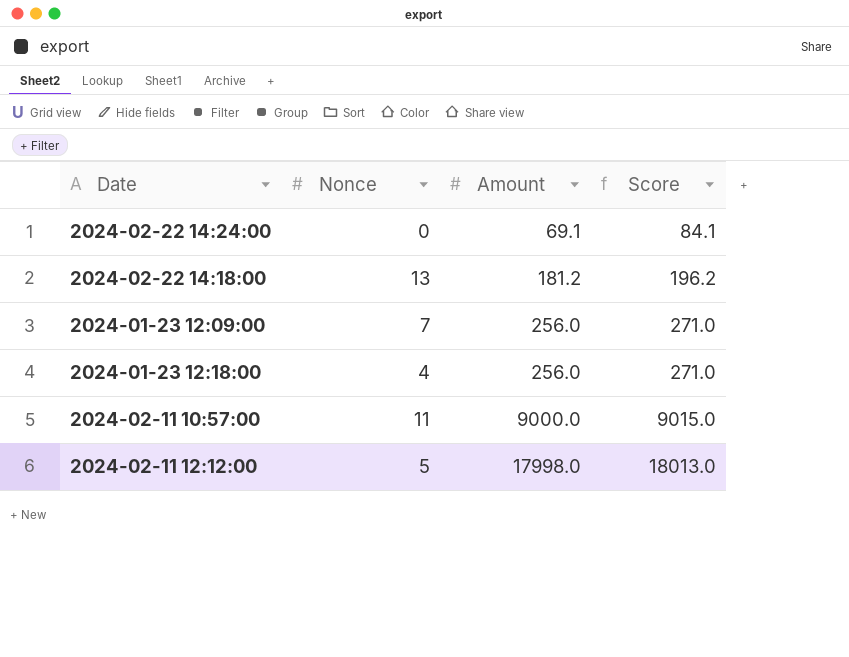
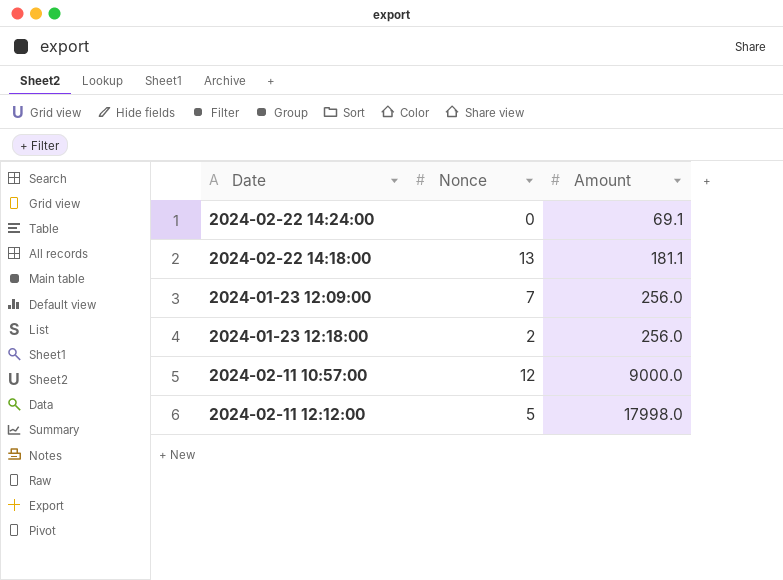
column Score | formula: [Amount] + 15 -> none
2024-02-22 14:18:00 | Amount: 181.2 -> 181.1
2024-01-23 12:18:00 | Nonce: 4 -> 2
2024-02-11 10:57:00 | Nonce: 11 -> 12

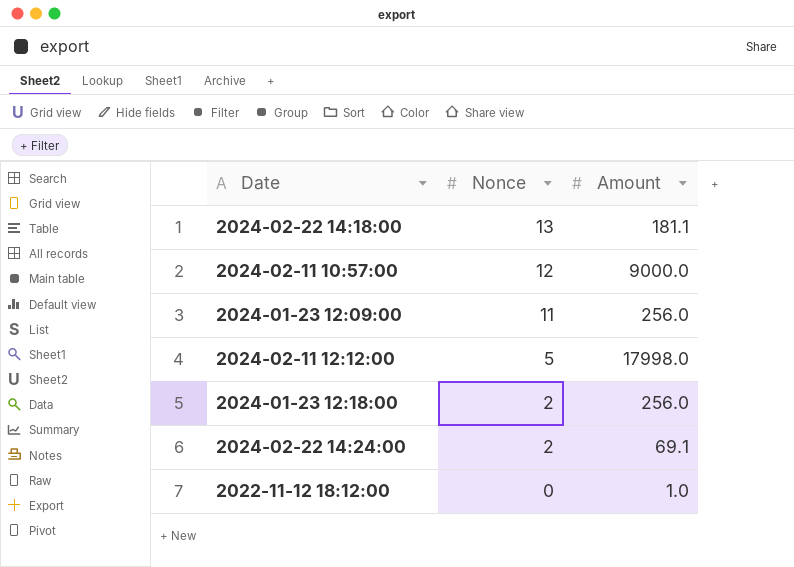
row order: Amount ascending -> Nonce descending
2024-01-23 12:09:00 | Nonce: 7 -> 11
2024-02-22 14:24:00 | Nonce: 0 -> 2
row 2022-11-12 18:12:00: none -> 0 | 1.0

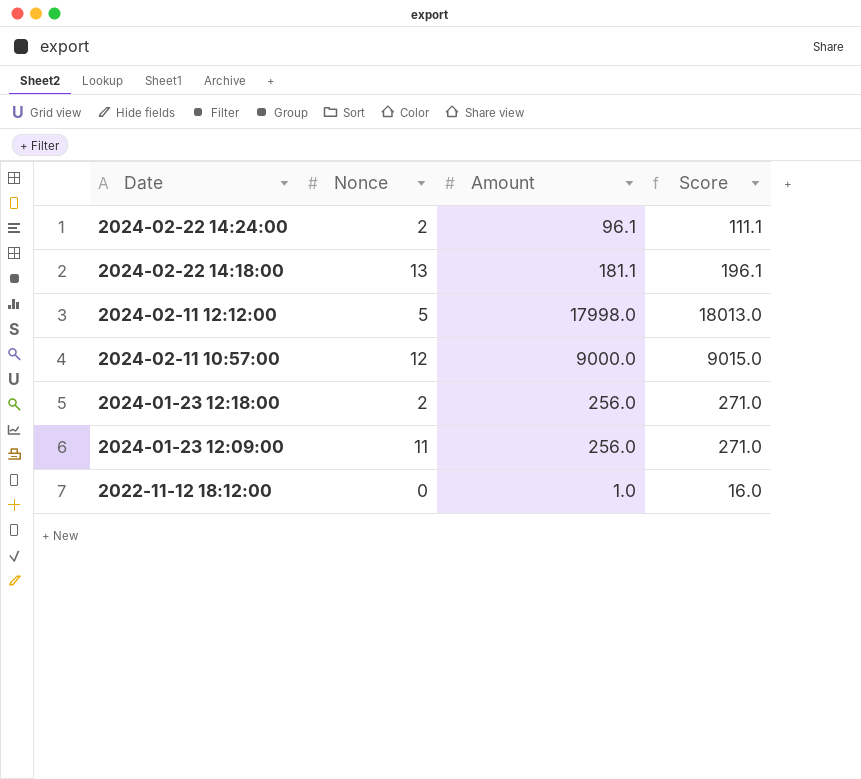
row order: Nonce descending -> Date descending
column Score | formula: none -> [Amount] + 15
2024-02-22 14:24:00 | Amount: 69.1 -> 96.1

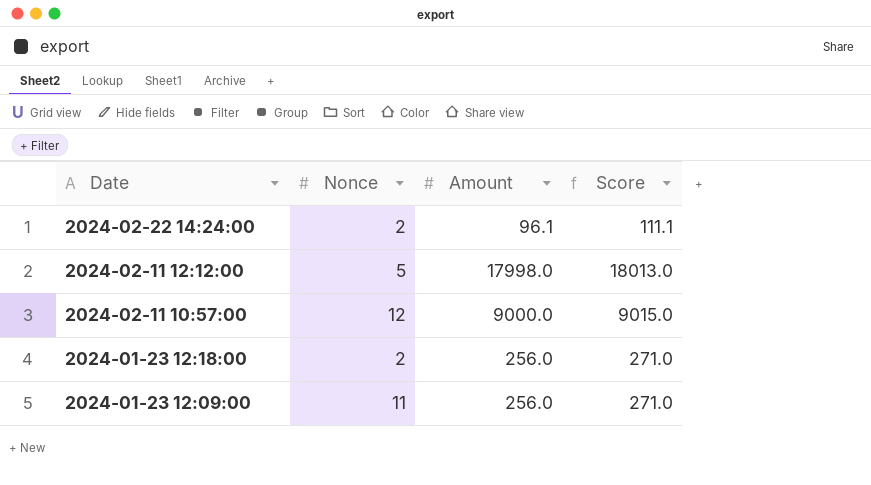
row 2024-02-22 14:18:00: 13 | 181.1 | 196.1 -> none
row 2022-11-12 18:12:00: 0 | 1.0 | 16.0 -> none

